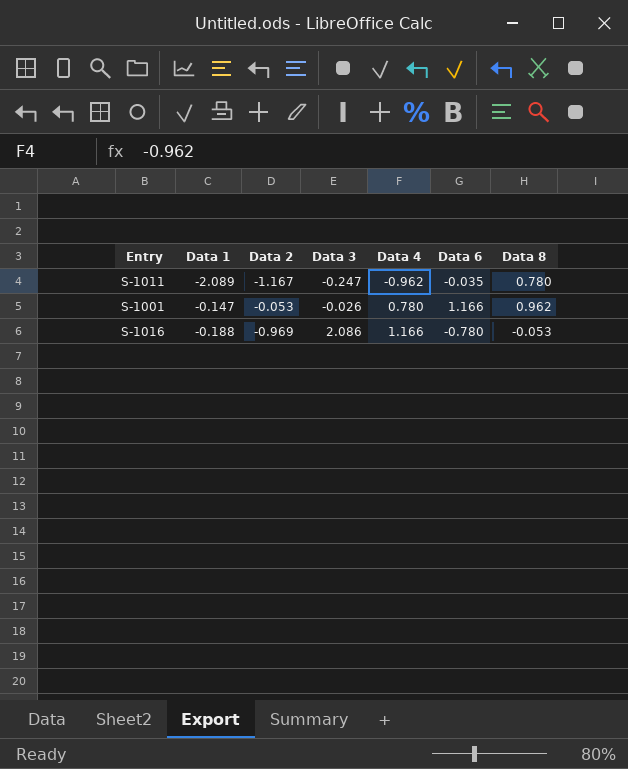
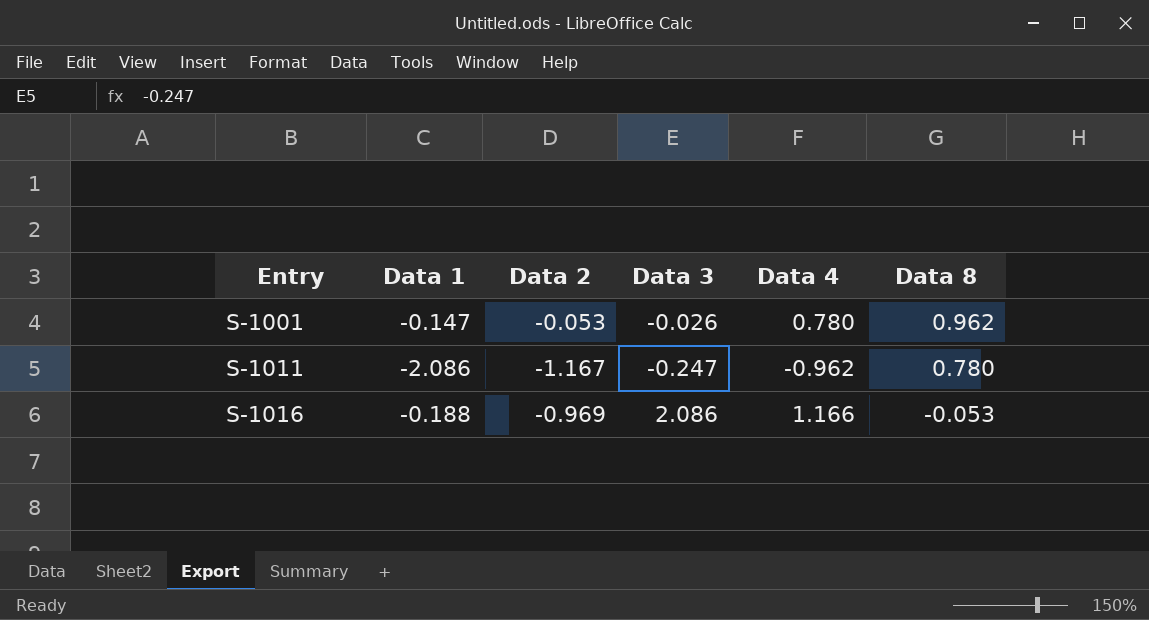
row order: Data 3 ascending -> Entry ascending
column Data 6 | position: 6 -> none
S-1011 | Data 1: -2.089 -> -2.086

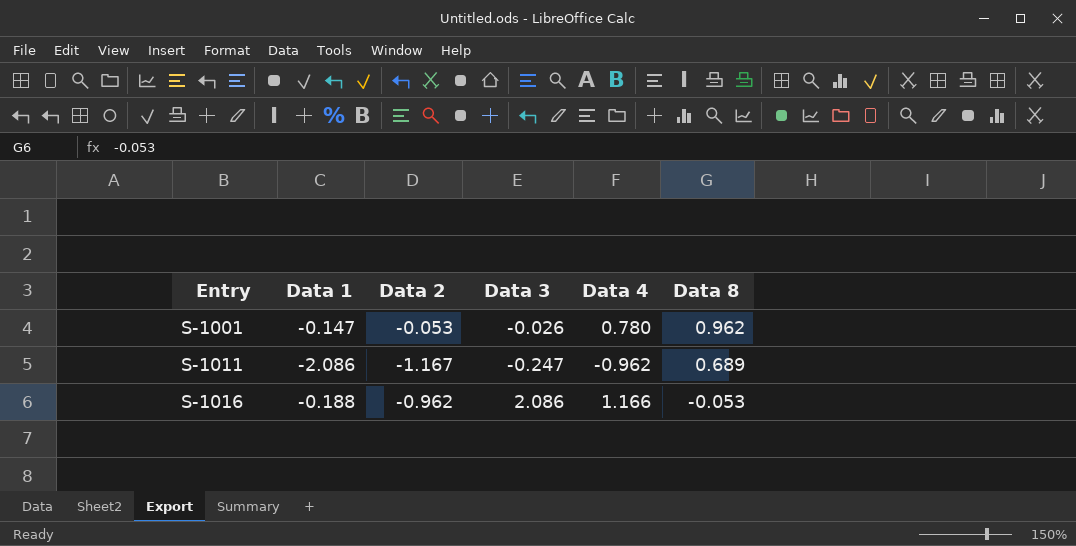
S-1011 | Data 8: 0.780 -> 0.689
S-1016 | Data 2: -0.969 -> -0.962

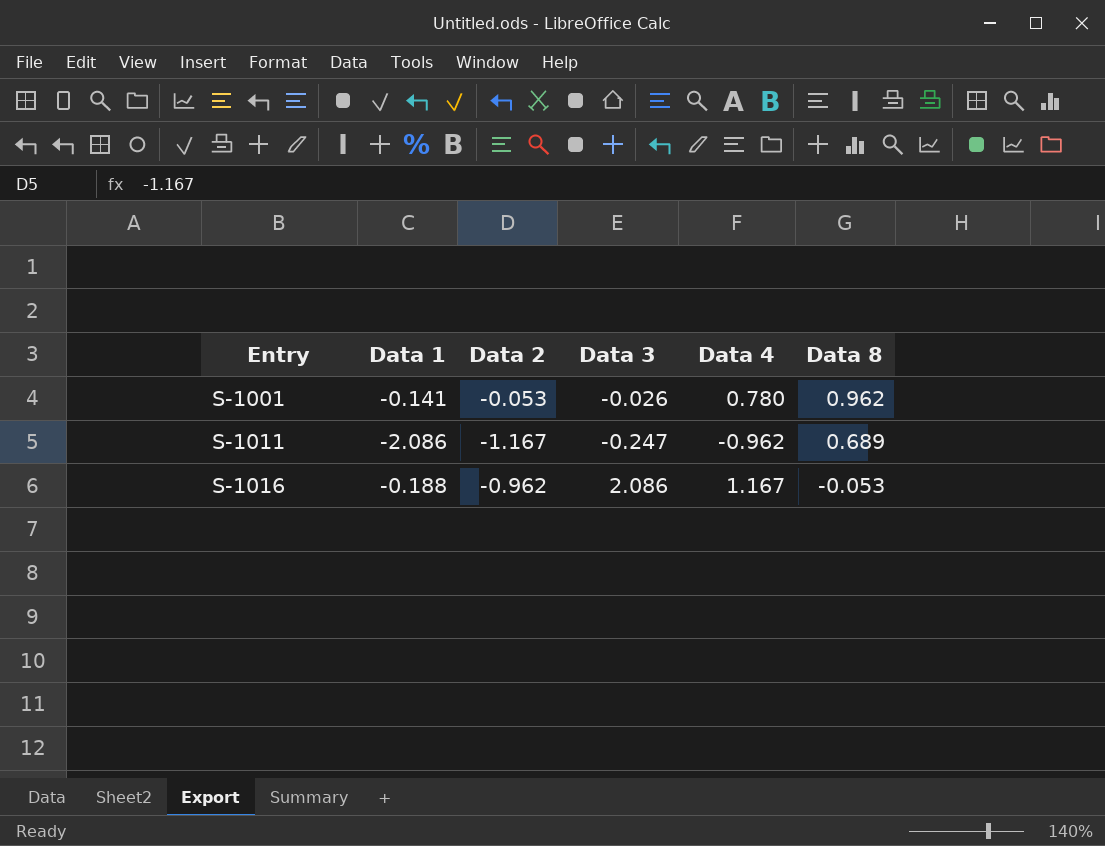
S-1001 | Data 1: -0.147 -> -0.141
S-1016 | Data 4: 1.166 -> 1.167

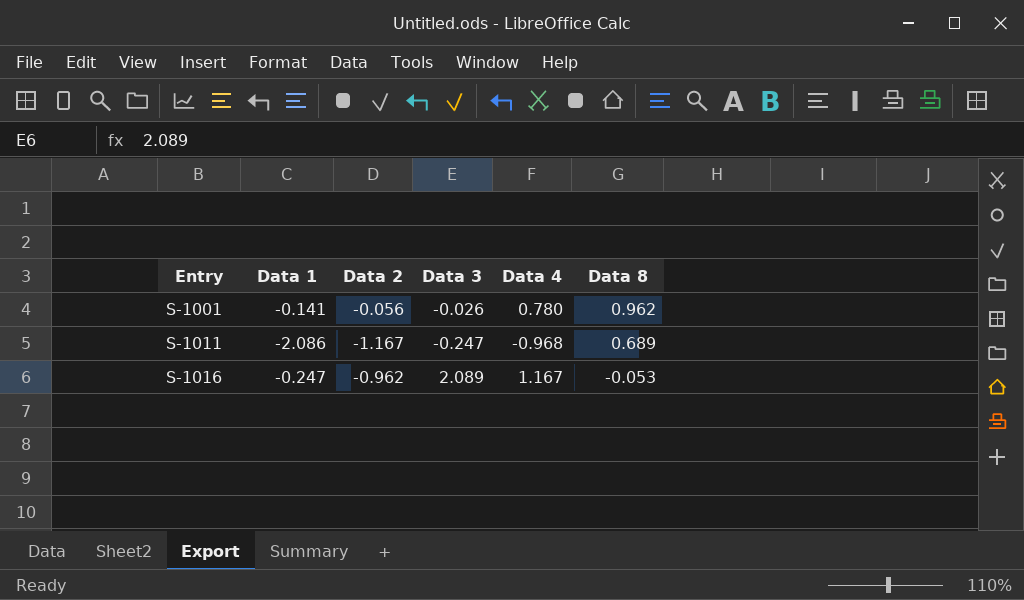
S-1001 | Data 2: -0.053 -> -0.056
S-1011 | Data 4: -0.962 -> -0.968
S-1016 | Data 1: -0.188 -> -0.247
S-1016 | Data 3: 2.086 -> 2.089

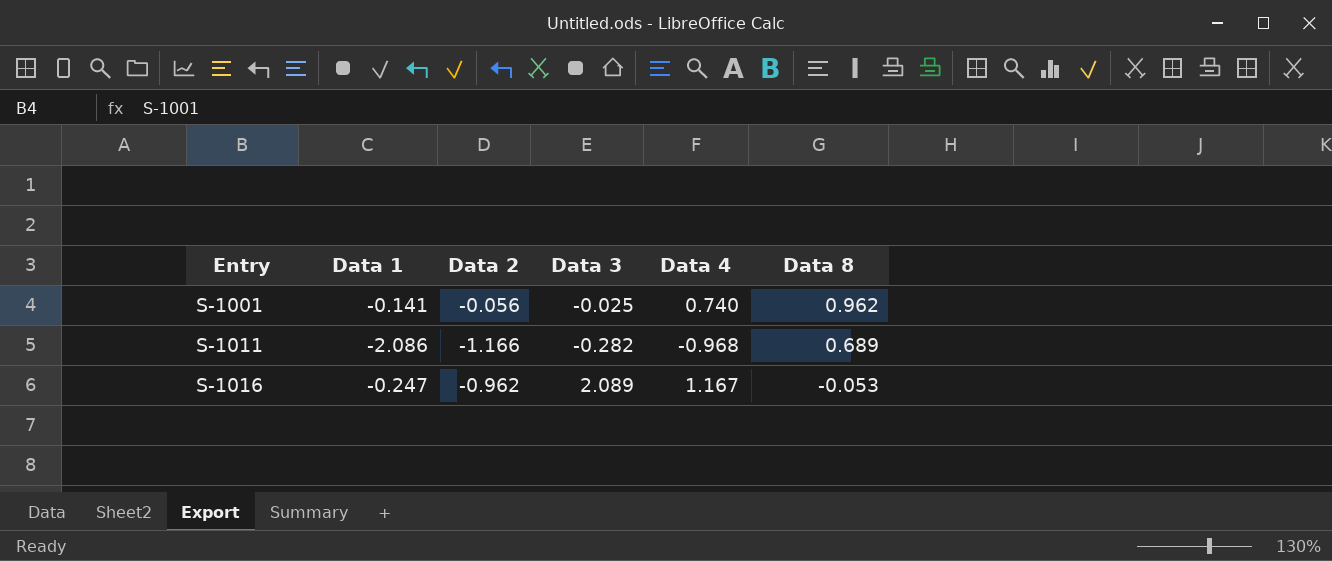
S-1001 | Data 3: -0.026 -> -0.025
S-1001 | Data 4: 0.780 -> 0.740
S-1011 | Data 2: -1.167 -> -1.166
S-1011 | Data 3: -0.247 -> -0.282

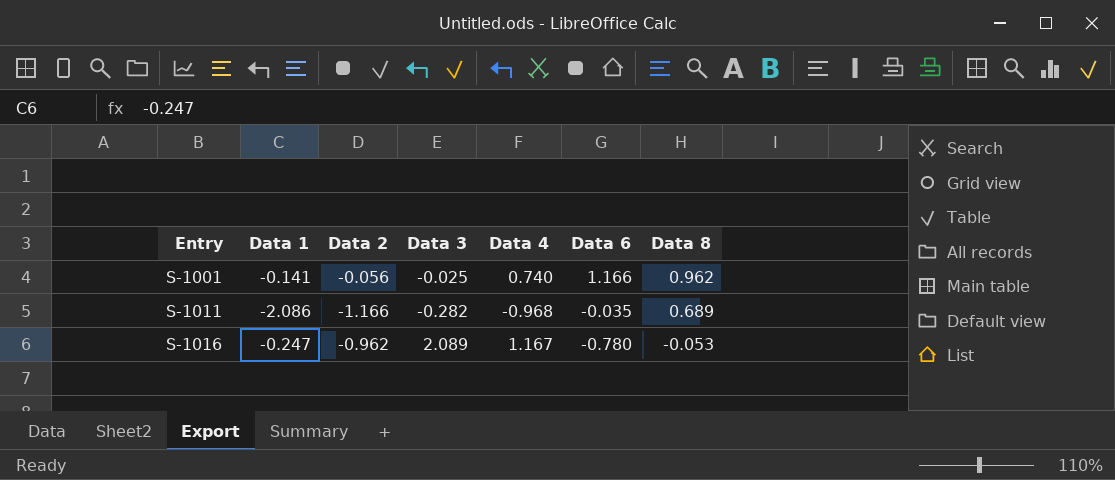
column Data 6 | position: none -> 6

